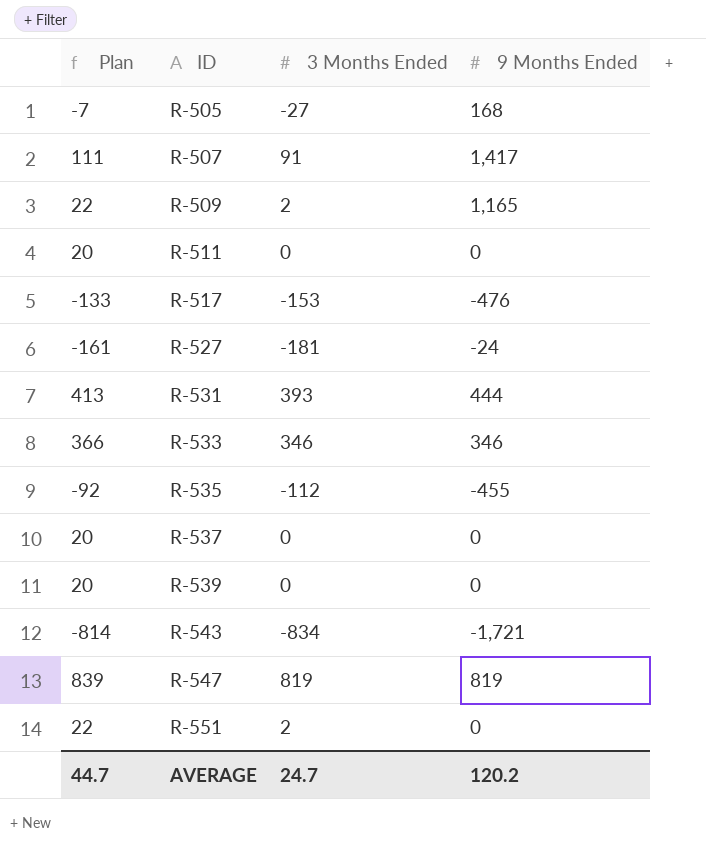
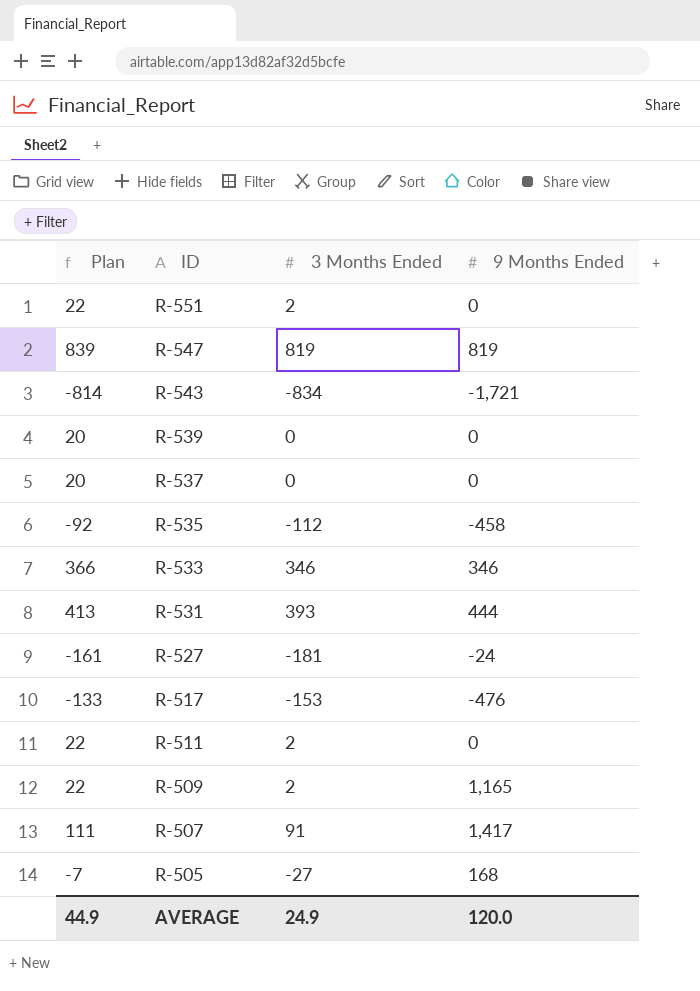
row order: ID ascending -> ID descending
R-535 | 9 Months Ended: -455 -> -458
R-511 | Plan: 20 -> 22
R-511 | 3 Months Ended: 0 -> 2
AVERAGE | Plan: 44.7 -> 44.9
AVERAGE | 3 Months Ended: 24.7 -> 24.9
AVERAGE | 9 Months Ended: 120.2 -> 120.0

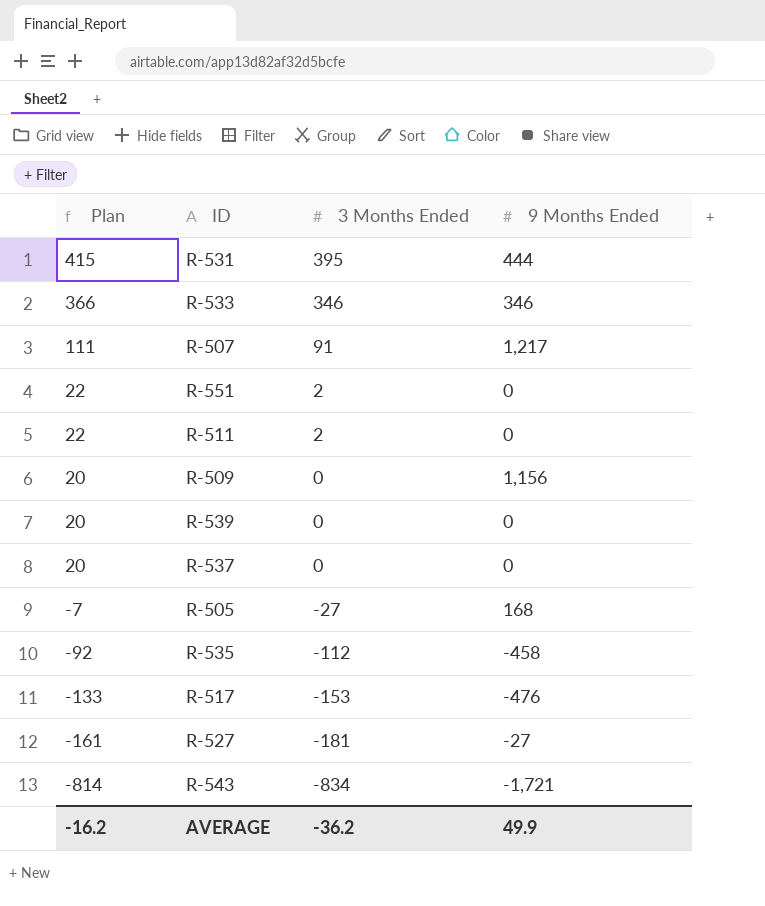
row order: ID descending -> Plan descending
row R-547: 839 | 819 | 819 -> none
R-531 | Plan: 413 -> 415
R-531 | 3 Months Ended: 393 -> 395
R-507 | 9 Months Ended: 1,417 -> 1,217
R-509 | Plan: 22 -> 20
R-509 | 3 Months Ended: 2 -> 0
R-509 | 9 Months Ended: 1,165 -> 1,156
R-527 | 9 Months Ended: -24 -> -27
AVERAGE | Plan: 44.9 -> -16.2
AVERAGE | 3 Months Ended: 24.9 -> -36.2
AVERAGE | 9 Months Ended: 120.0 -> 49.9

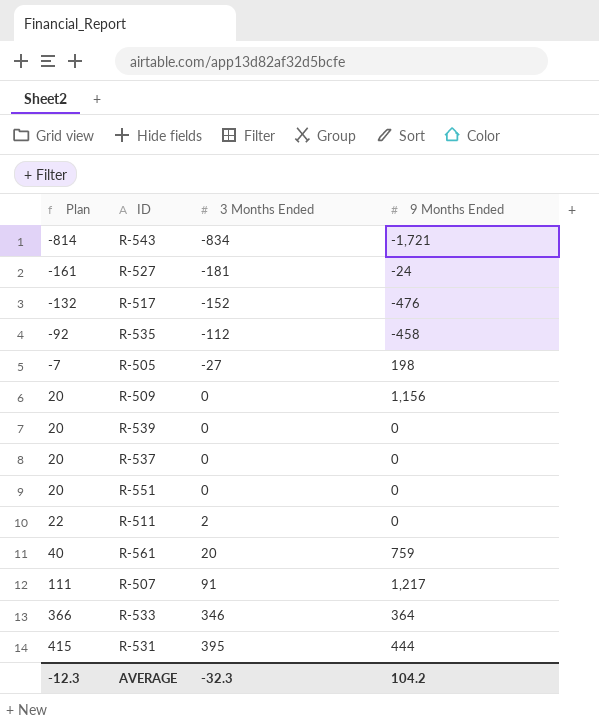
row order: Plan descending -> Plan ascending
R-527 | 9 Months Ended: -27 -> -24
R-517 | Plan: -133 -> -132
R-517 | 3 Months Ended: -153 -> -152
R-505 | 9 Months Ended: 168 -> 198
R-551 | Plan: 22 -> 20
R-551 | 3 Months Ended: 2 -> 0
row R-561: none -> 40 | 20 | 759
R-533 | 9 Months Ended: 346 -> 364
AVERAGE | Plan: -16.2 -> -12.3
AVERAGE | 3 Months Ended: -36.2 -> -32.3
AVERAGE | 9 Months Ended: 49.9 -> 104.2

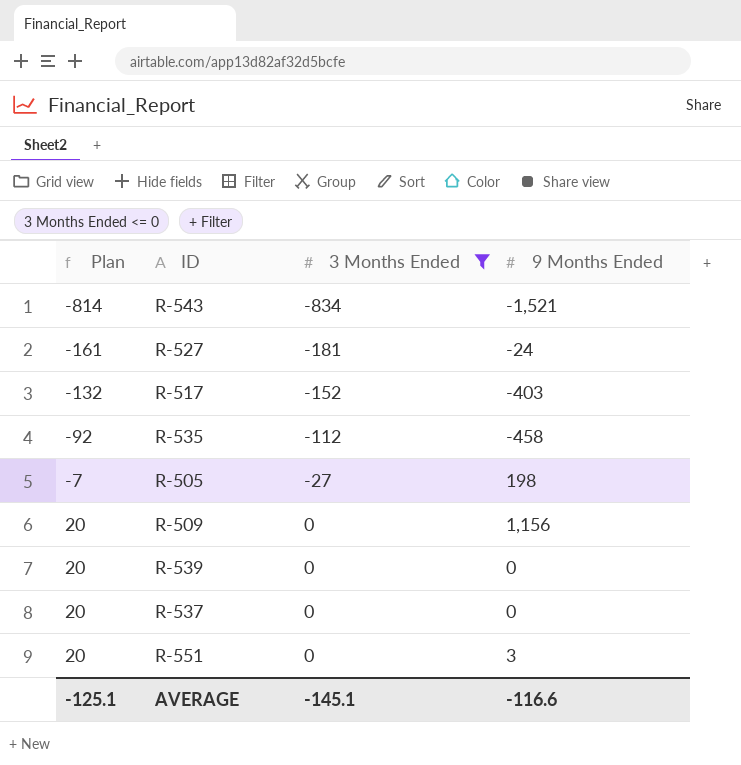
filter: none -> 3 Months Ended <= 0
R-543 | 9 Months Ended: -1,721 -> -1,521
R-517 | 9 Months Ended: -476 -> -403
R-551 | 9 Months Ended: 0 -> 3
AVERAGE | Plan: -12.3 -> -125.1
AVERAGE | 3 Months Ended: -32.3 -> -145.1
AVERAGE | 9 Months Ended: 104.2 -> -116.6

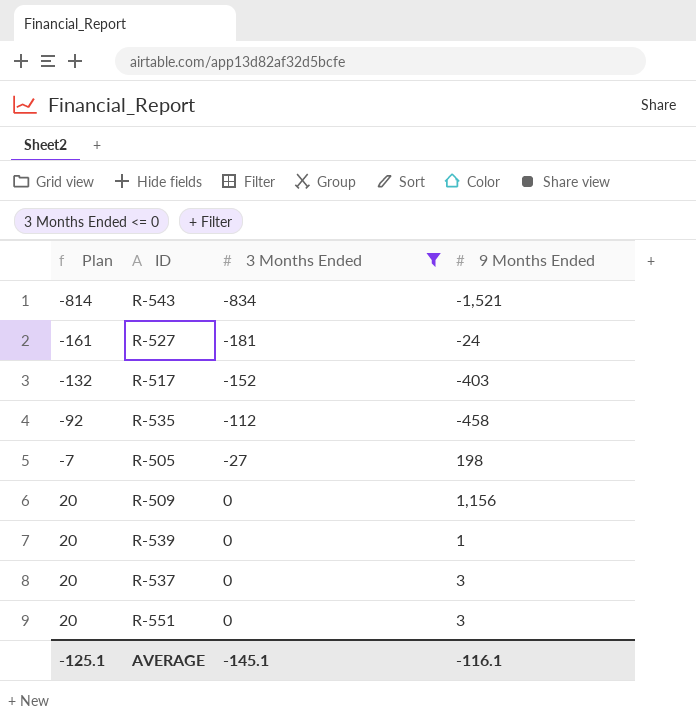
R-539 | 9 Months Ended: 0 -> 1
R-537 | 9 Months Ended: 0 -> 3
AVERAGE | 9 Months Ended: -116.6 -> -116.1

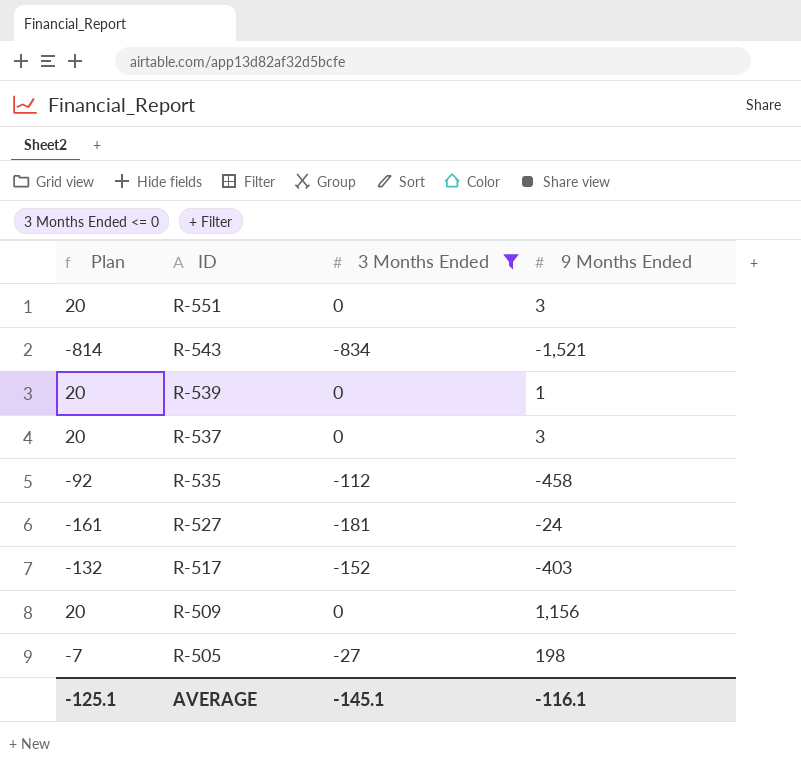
row order: Plan ascending -> ID descending

